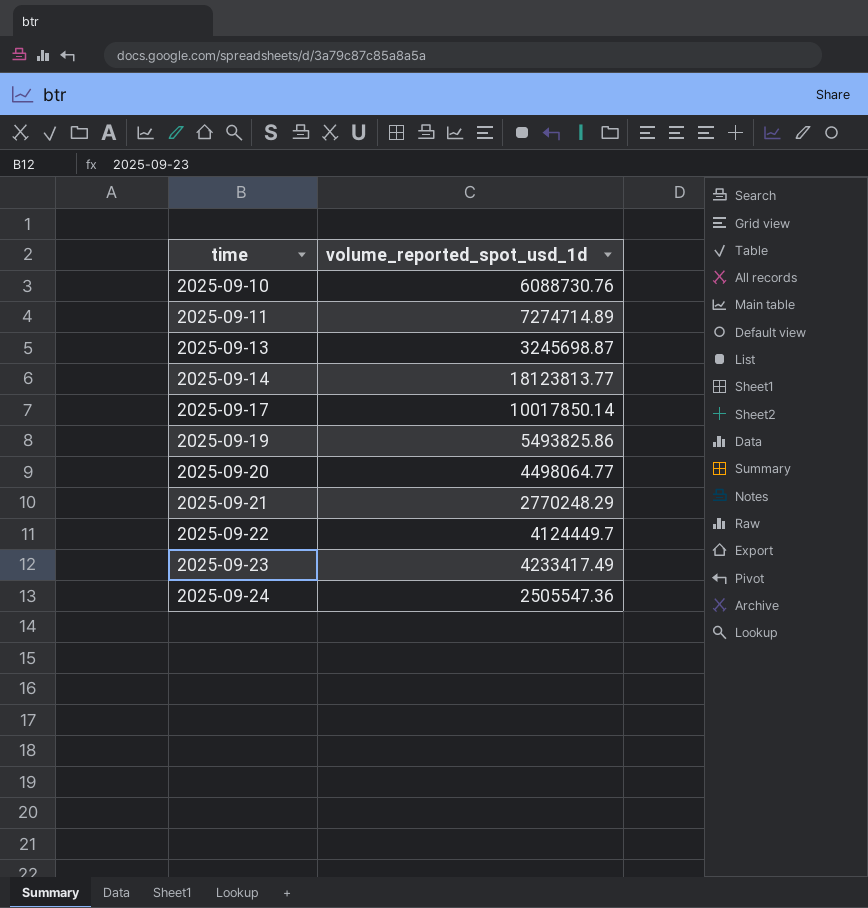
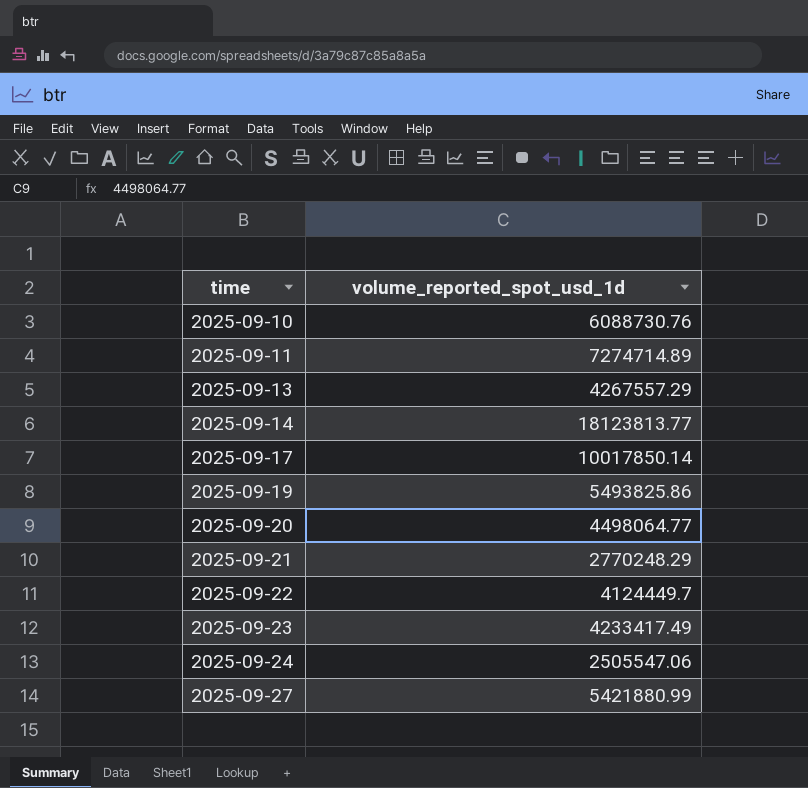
2025-09-13 | volume_reported_spot_usd_1d: 3245698.87 -> 4267557.29
2025-09-24 | volume_reported_spot_usd_1d: 2505547.36 -> 2505547.06
row 2025-09-27: none -> 5421880.99

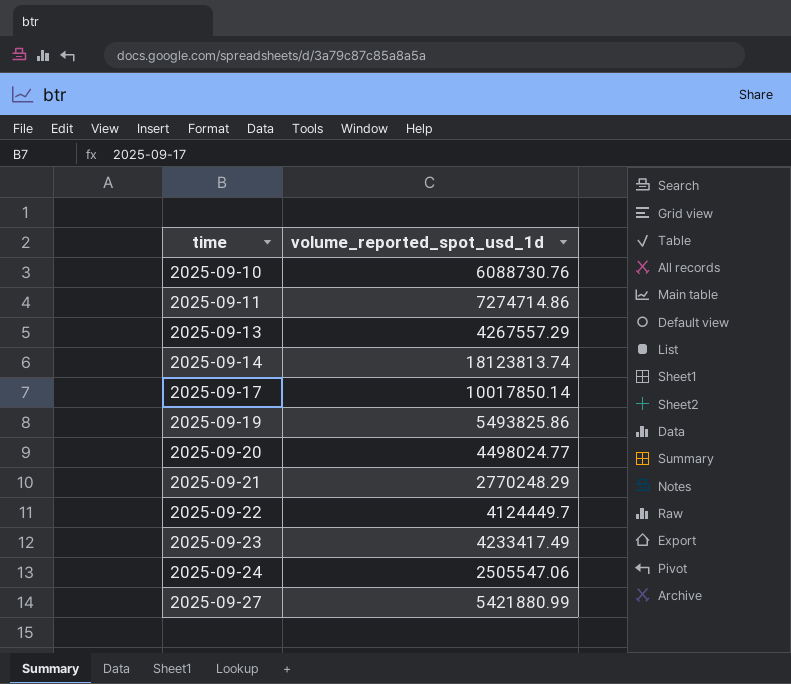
2025-09-11 | volume_reported_spot_usd_1d: 7274714.89 -> 7274714.86
2025-09-14 | volume_reported_spot_usd_1d: 18123813.77 -> 18123813.74
2025-09-20 | volume_reported_spot_usd_1d: 4498064.77 -> 4498024.77

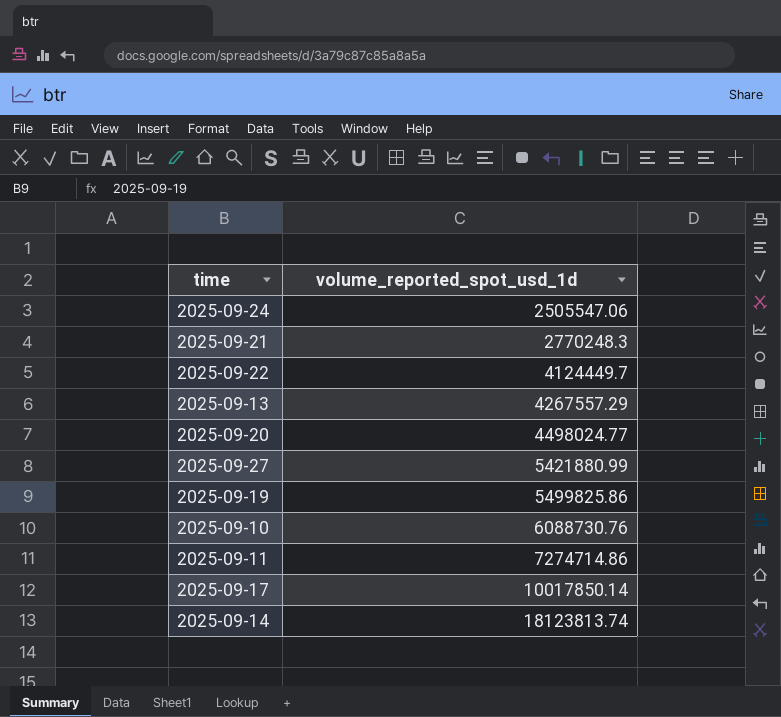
row order: time ascending -> volume_reported_spot_usd_1d ascending
row 2025-09-23: 4233417.49 -> none
2025-09-21 | volume_reported_spot_usd_1d: 2770248.29 -> 2770248.3
2025-09-19 | volume_reported_spot_usd_1d: 5493825.86 -> 5499825.86

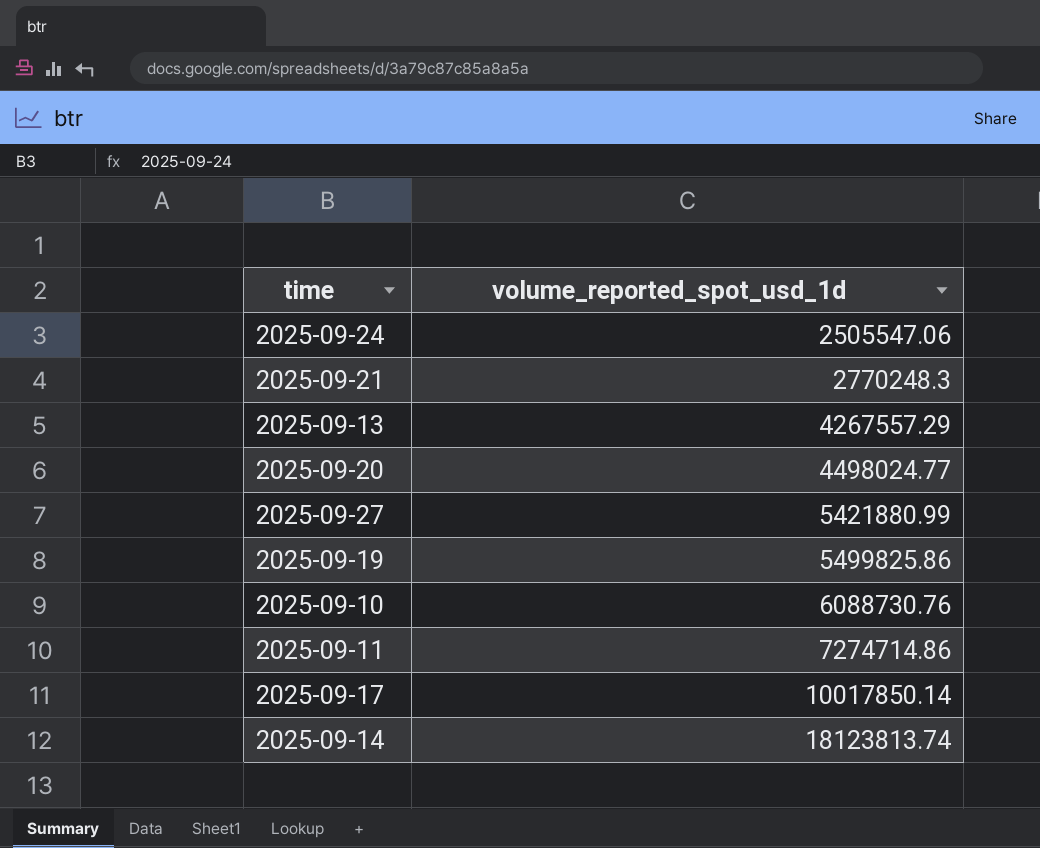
row 2025-09-22: 4124449.7 -> none

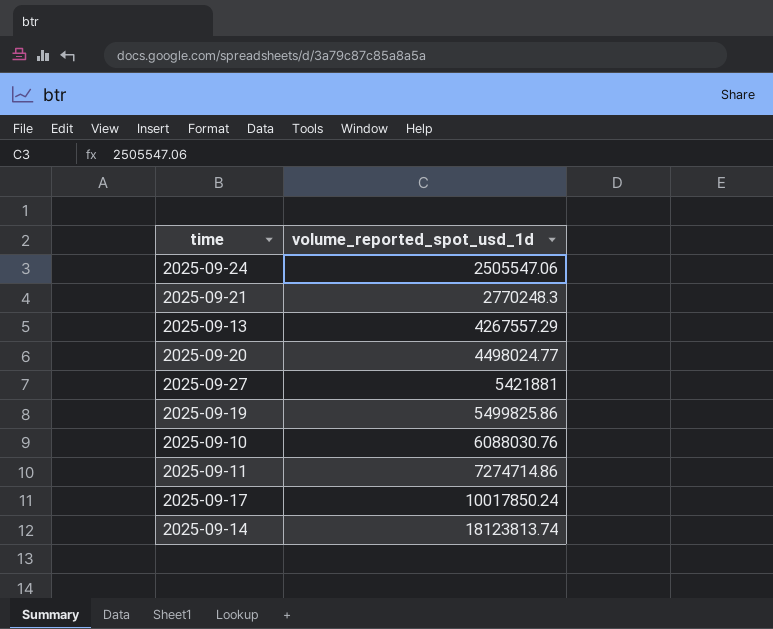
2025-09-27 | volume_reported_spot_usd_1d: 5421880.99 -> 5421881
2025-09-10 | volume_reported_spot_usd_1d: 6088730.76 -> 6088030.76
2025-09-17 | volume_reported_spot_usd_1d: 10017850.14 -> 10017850.24

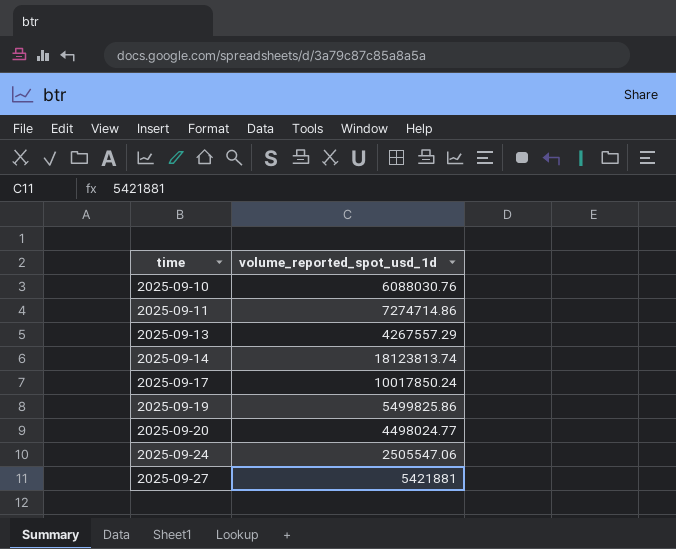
row order: volume_reported_spot_usd_1d ascending -> time ascending
row 2025-09-21: 2770248.3 -> none

